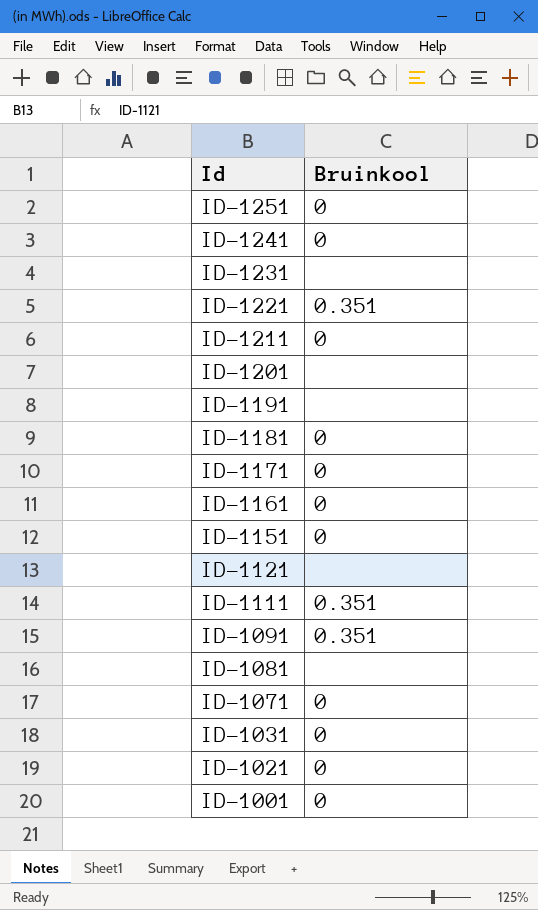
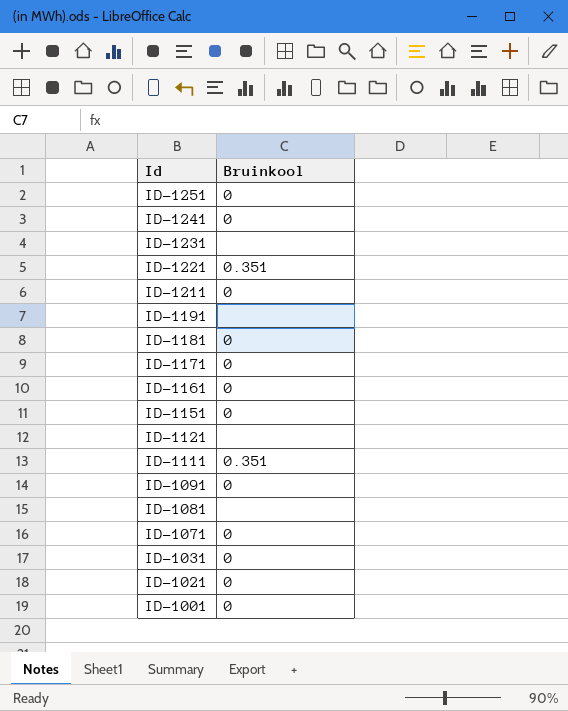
row ID-1201: none -> none
ID-1091 | Bruinkool: 0.351 -> 0

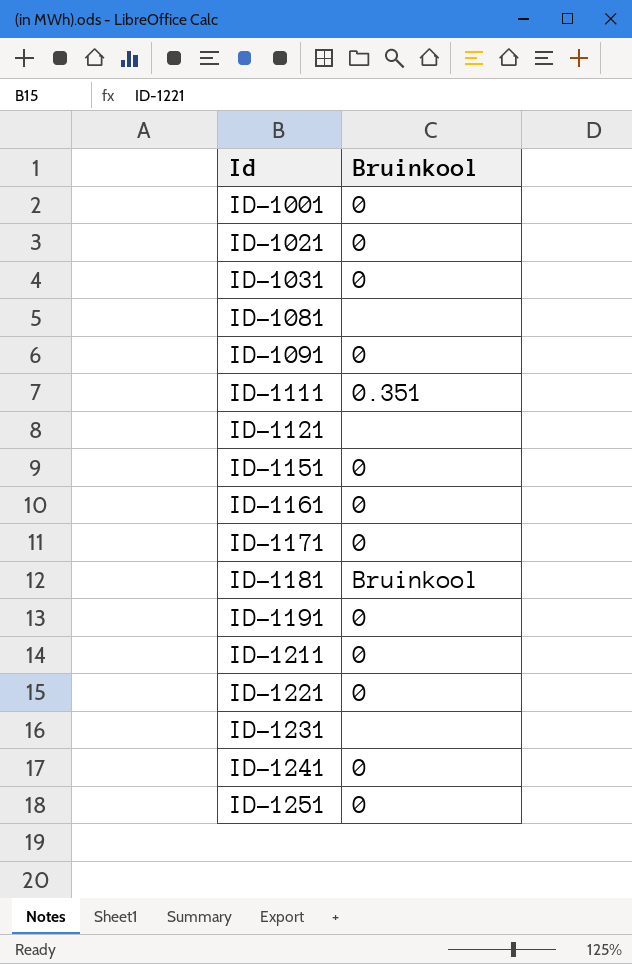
row order: Id descending -> Id ascending
row ID-1071: 0 -> none
ID-1181 | Bruinkool: 0 -> Bruinkool
ID-1191 | Bruinkool: none -> 0
ID-1221 | Bruinkool: 0.351 -> 0

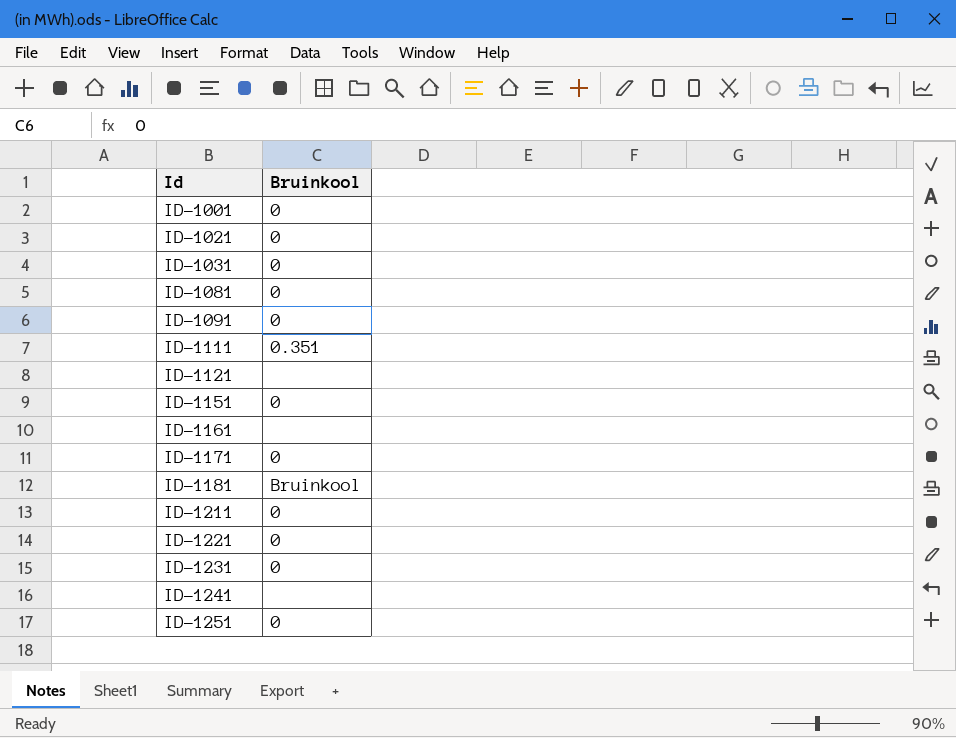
row ID-1191: 0 -> none
ID-1081 | Bruinkool: none -> 0
ID-1161 | Bruinkool: 0 -> none
ID-1231 | Bruinkool: none -> 0
ID-1241 | Bruinkool: 0 -> none

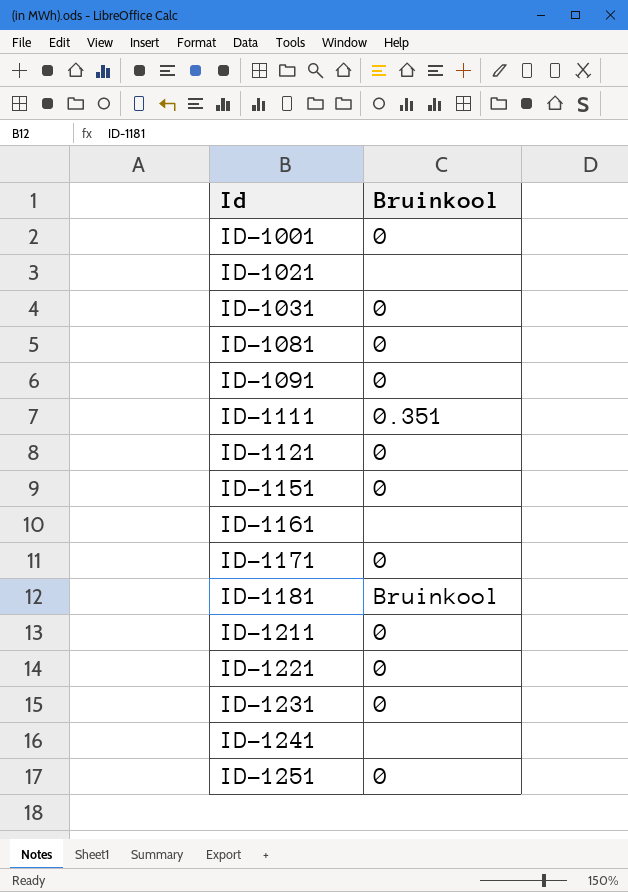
ID-1021 | Bruinkool: 0 -> none
ID-1121 | Bruinkool: none -> 0

